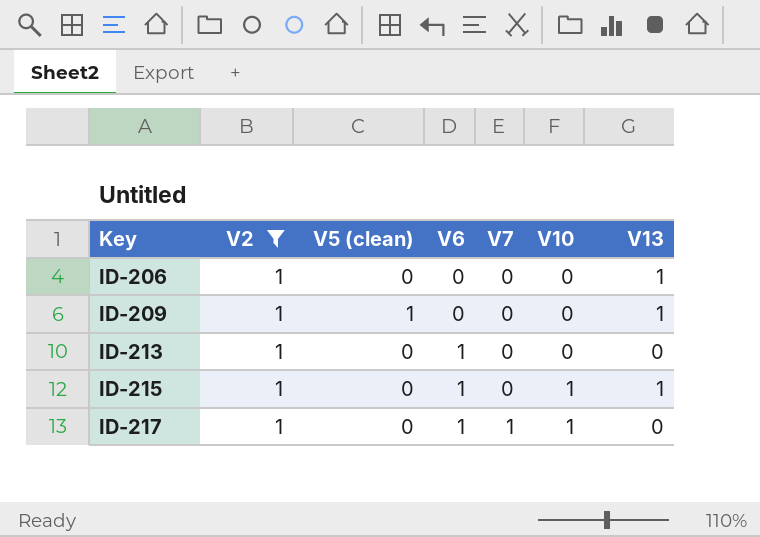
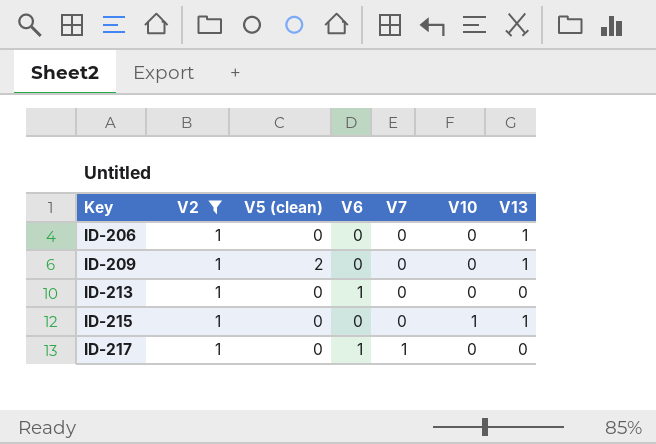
ID-209 | V5 (clean): 1 -> 2
ID-215 | V6: 1 -> 0
ID-217 | V10: 1 -> 0

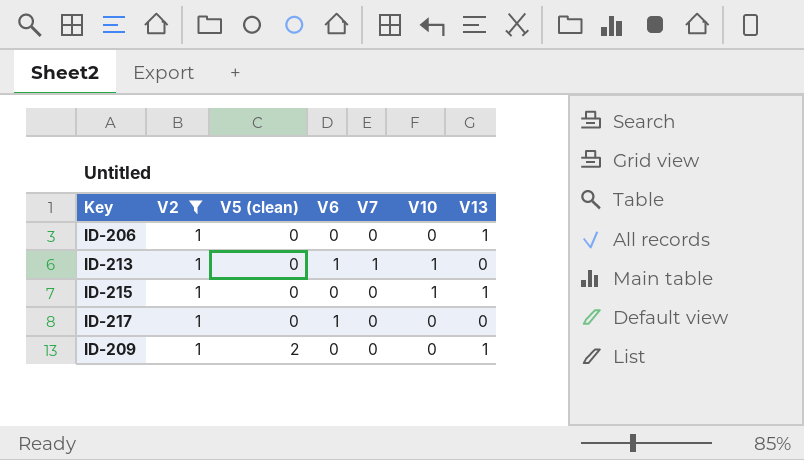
row order: Key ascending -> V5 (clean) ascending
ID-213 | V7: 0 -> 1
ID-213 | V10: 0 -> 1
ID-217 | V7: 1 -> 0

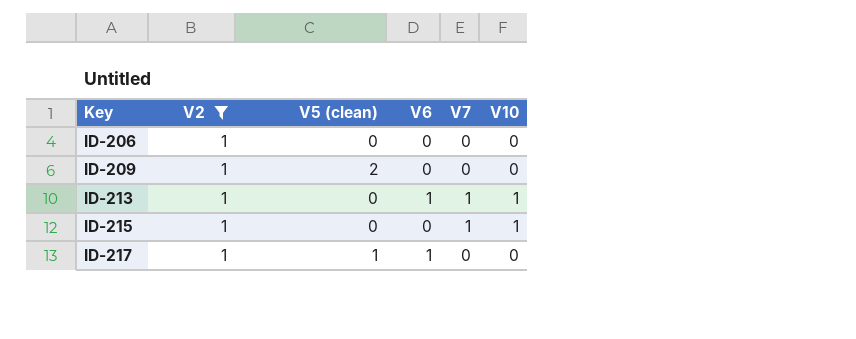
row order: V5 (clean) ascending -> Key ascending
column V13 | position: 7 -> none
ID-215 | V7: 0 -> 1
ID-217 | V5 (clean): 0 -> 1

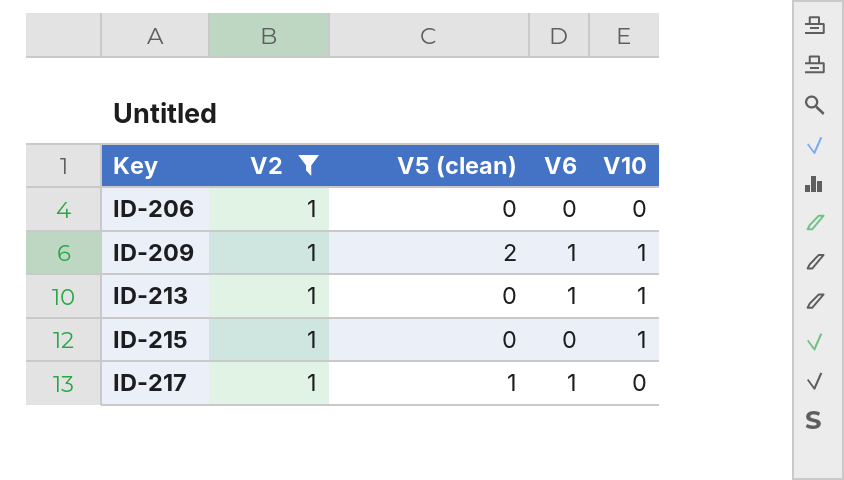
column V7 | position: 5 -> none
ID-209 | V6: 0 -> 1
ID-209 | V10: 0 -> 1

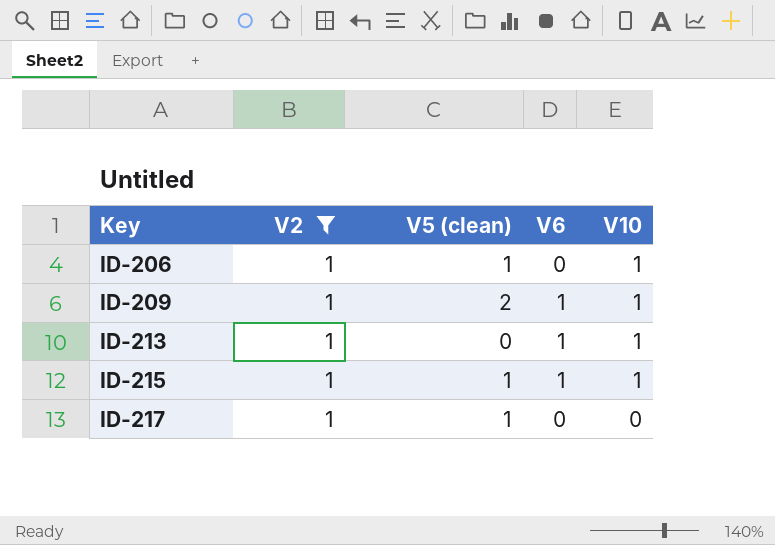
ID-206 | V5 (clean): 0 -> 1
ID-206 | V10: 0 -> 1
ID-215 | V5 (clean): 0 -> 1
ID-215 | V6: 0 -> 1
ID-217 | V6: 1 -> 0

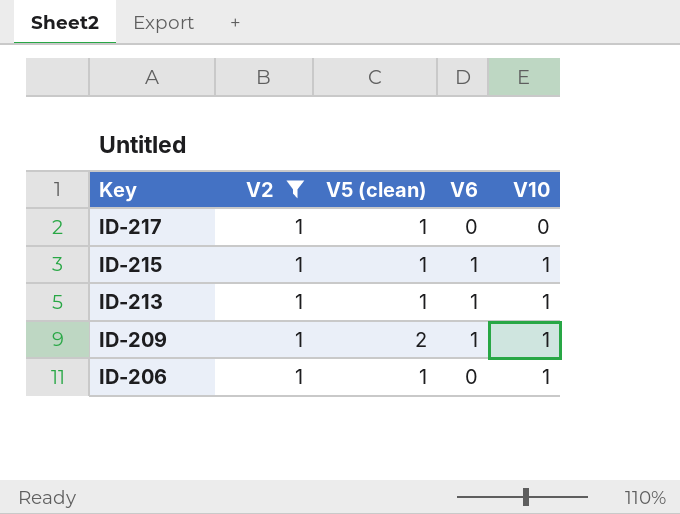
row order: Key ascending -> Key descending
ID-213 | V5 (clean): 0 -> 1

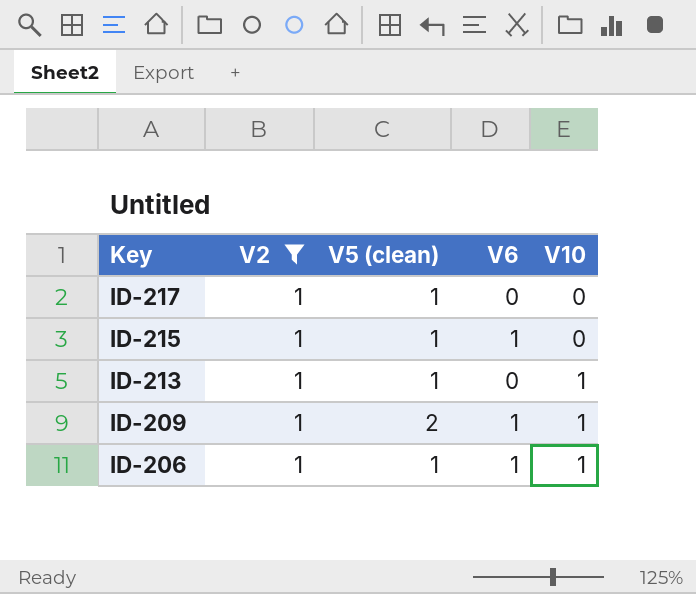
ID-215 | V10: 1 -> 0
ID-213 | V6: 1 -> 0
ID-206 | V6: 0 -> 1

